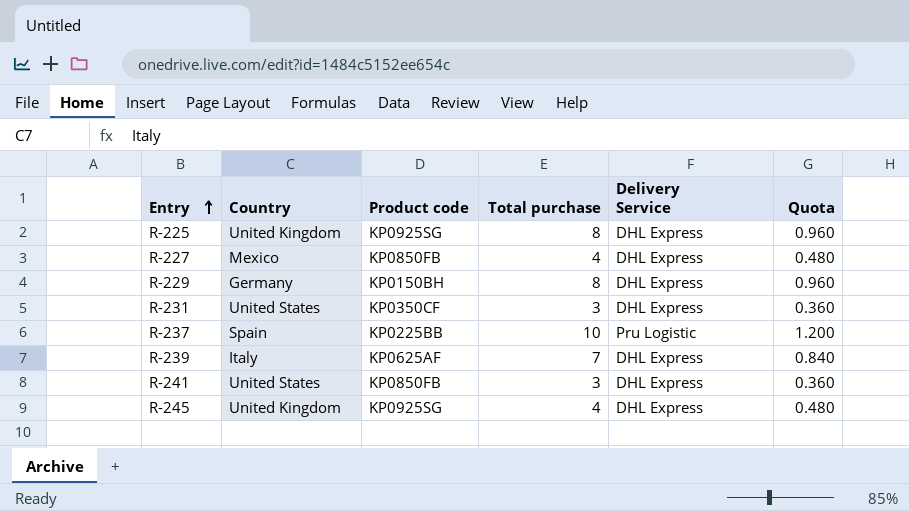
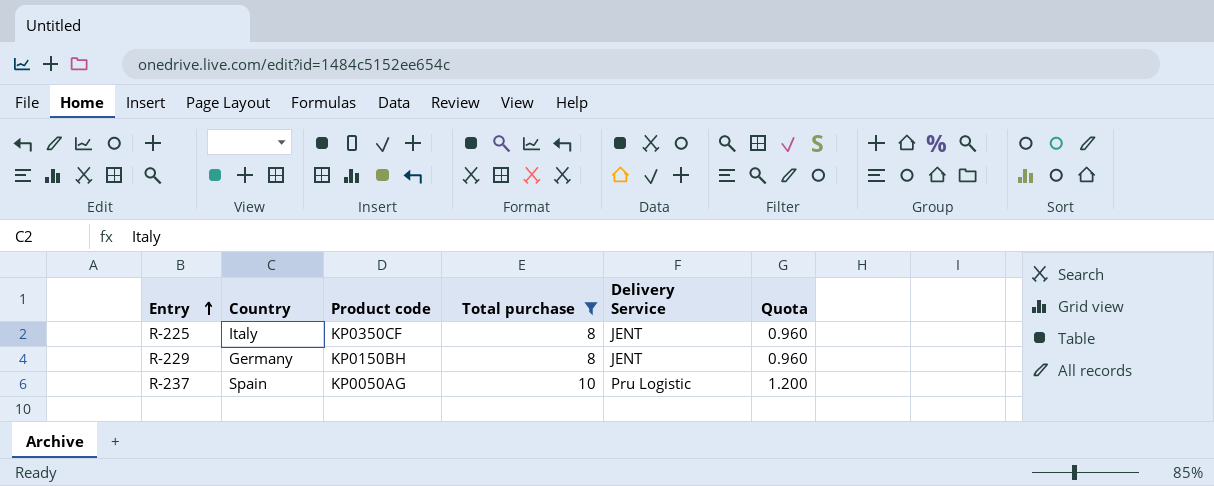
filter: none -> Total purchase >= 8
R-225 | Country: United Kingdom -> Italy
R-225 | Product code: KP0925SG -> KP0350CF
R-225 | Delivery Service: DHL Express -> JENT
R-229 | Delivery Service: DHL Express -> JENT
R-237 | Product code: KP0225BB -> KP0050AG

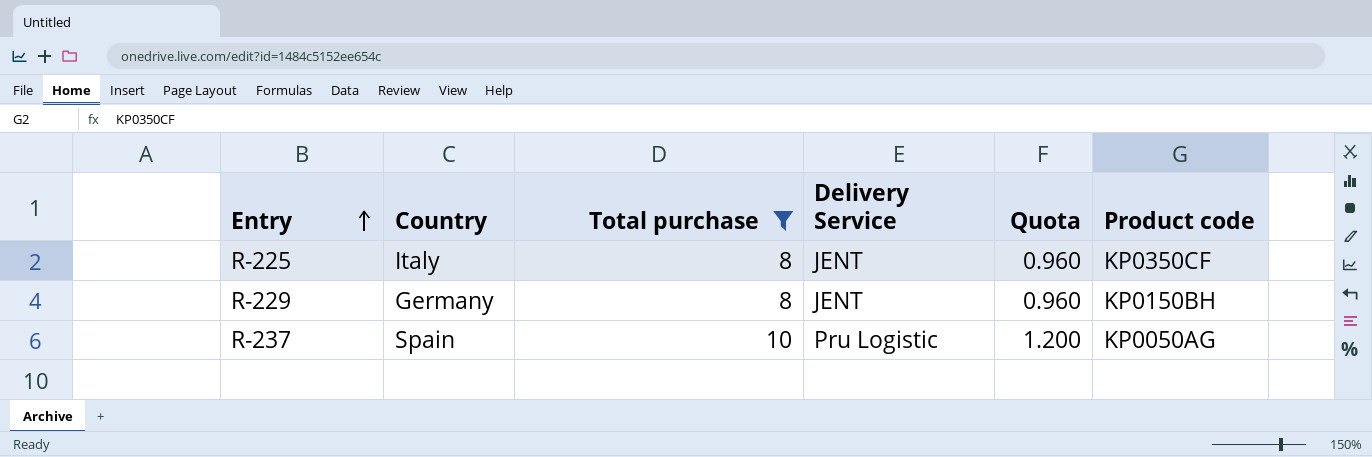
column Product code | position: 3 -> 6

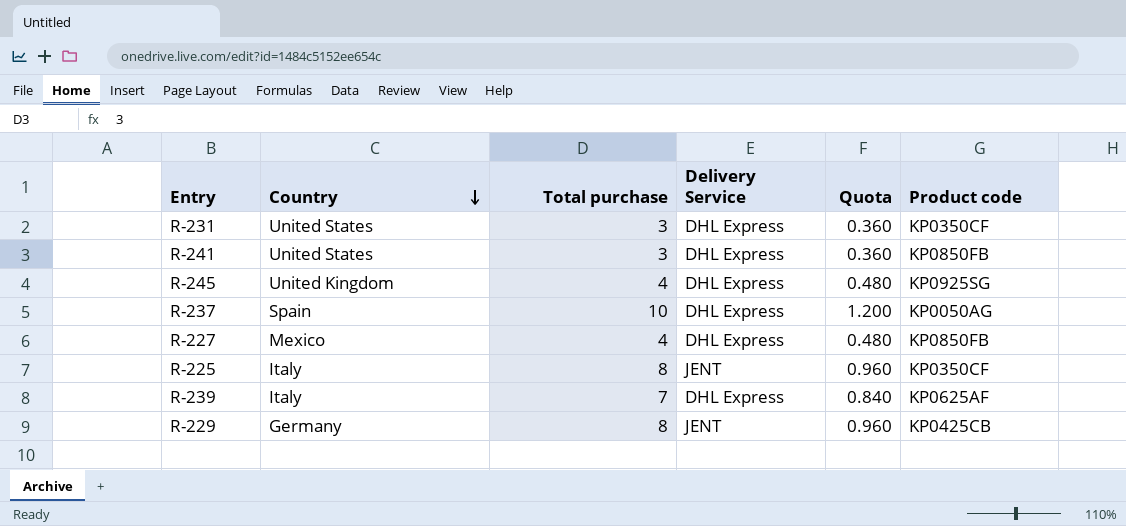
filter: Total purchase >= 8 -> none
row order: Entry ascending -> Country descending
R-237 | Delivery Service: Pru Logistic -> DHL Express
R-229 | Product code: KP0150BH -> KP0425CB

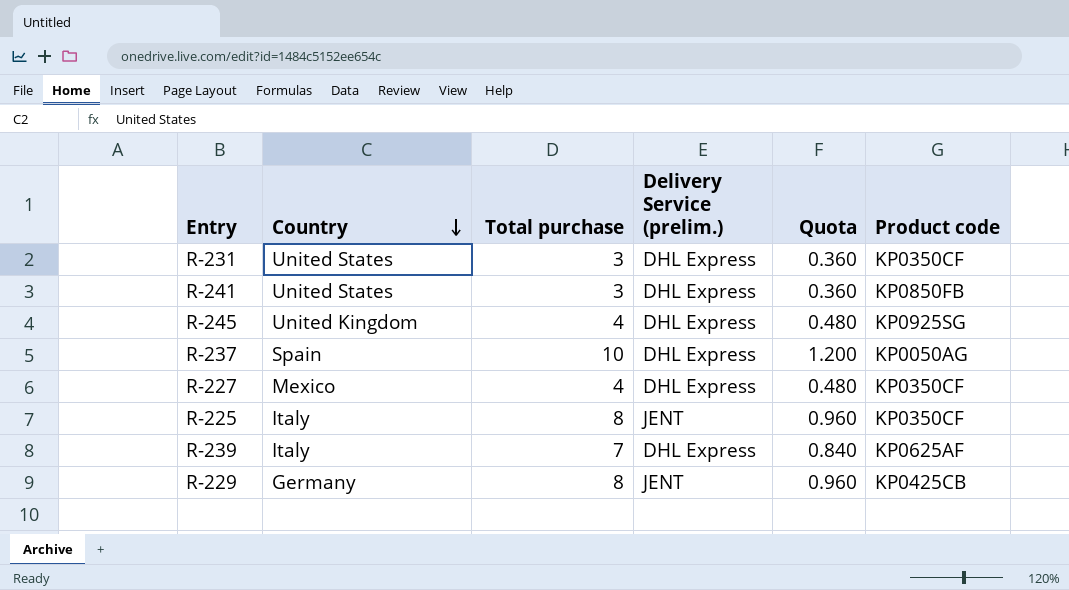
column name: Delivery Service -> Delivery Service (prelim.)
R-227 | Product code: KP0850FB -> KP0350CF

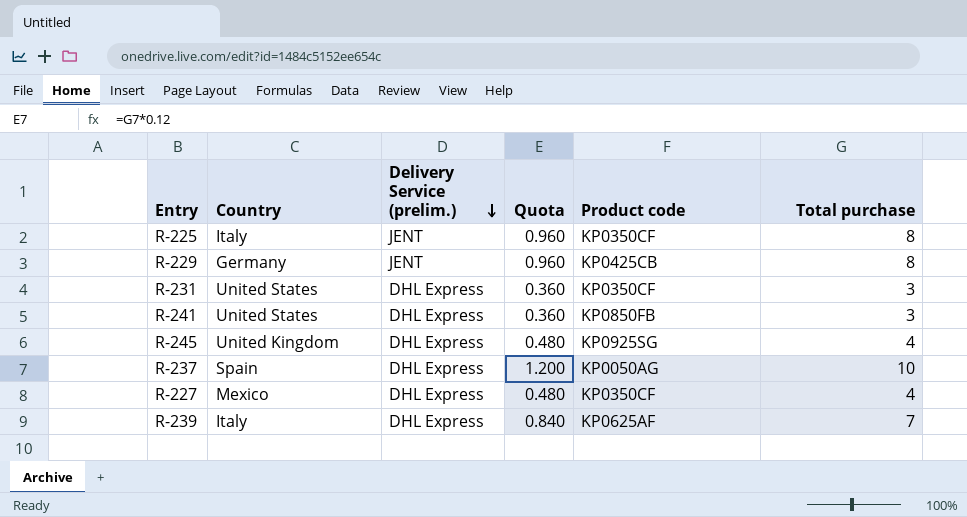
row order: Country descending -> Delivery Service (prelim.) descending
column Total purchase | position: 3 -> 6

